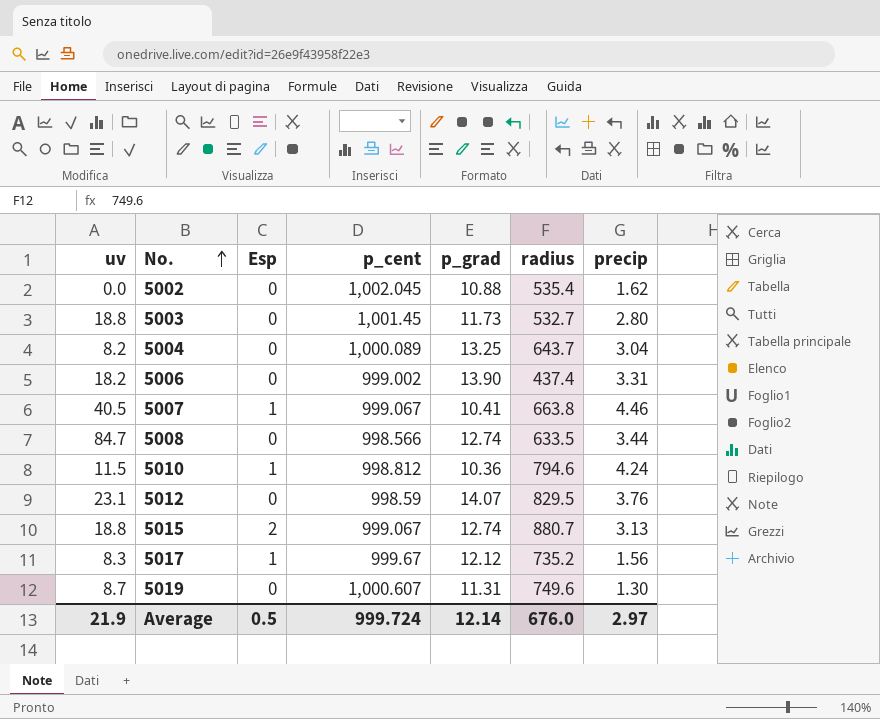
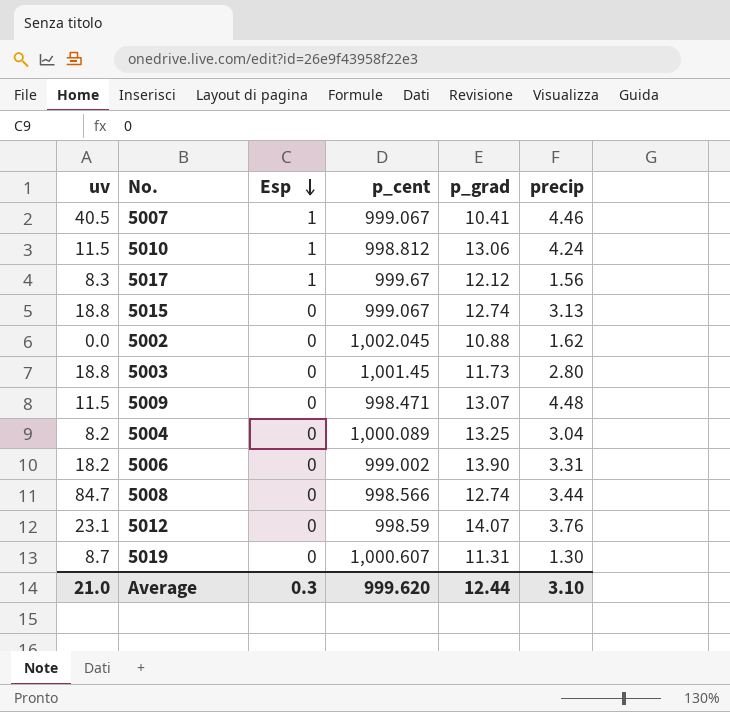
row order: No. ascending -> Esp descending
column radius | position: 6 -> none
5010 | p_grad: 10.36 -> 13.06
5015 | Esp: 2 -> 0
row 5009: none -> 11.5 | 0 | 998.471 | 13.07 | 4.48
Average | uv: 21.9 -> 21.0
Average | Esp: 0.5 -> 0.3
Average | p_cent: 999.724 -> 999.620
Average | p_grad: 12.14 -> 12.44
Average | precip: 2.97 -> 3.10

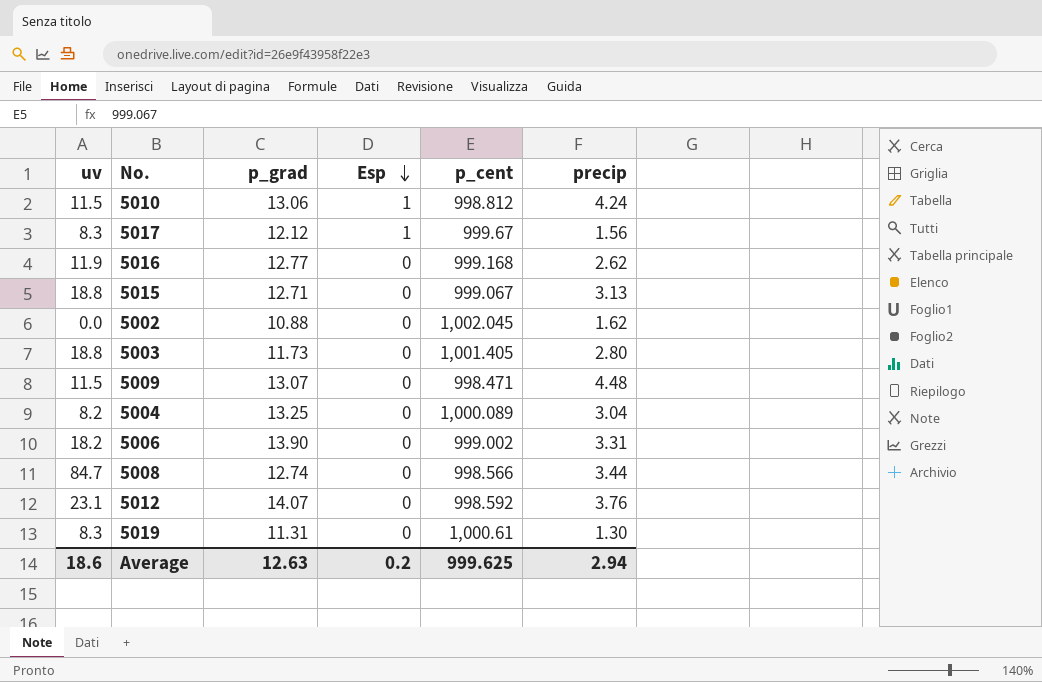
column p_grad | position: 5 -> 3
row 5007: 40.5 | 1 | 999.067 | 10.41 | 4.46 -> none
row 5016: none -> 11.9 | 12.77 | 0 | 999.168 | 2.62
5015 | p_grad: 12.74 -> 12.71
5003 | p_cent: 1,001.45 -> 1,001.405
5012 | p_cent: 998.59 -> 998.592
5019 | uv: 8.7 -> 8.3
5019 | p_cent: 1,000.607 -> 1,000.61
Average | uv: 21.0 -> 18.6
Average | p_grad: 12.44 -> 12.63
Average | Esp: 0.3 -> 0.2
Average | p_cent: 999.620 -> 999.625
Average | precip: 3.10 -> 2.94

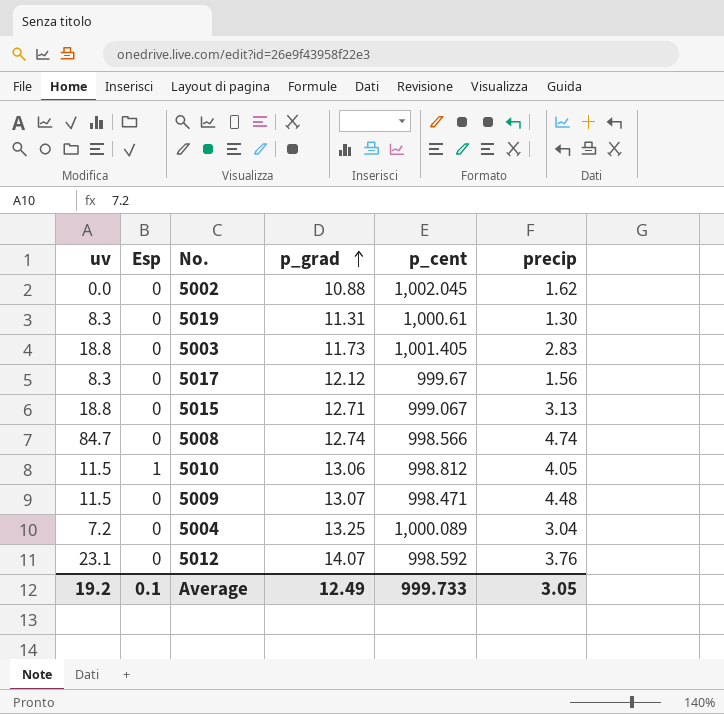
row order: Esp descending -> p_grad ascending
column Esp | position: 4 -> 2
row 5016: 11.9 | 12.77 | 0 | 999.168 | 2.62 -> none
row 5006: 18.2 | 13.90 | 0 | 999.002 | 3.31 -> none
5003 | precip: 2.80 -> 2.83
5017 | Esp: 1 -> 0
5008 | precip: 3.44 -> 4.74
5010 | precip: 4.24 -> 4.05
5004 | uv: 8.2 -> 7.2
Average | uv: 18.6 -> 19.2
Average | Esp: 0.2 -> 0.1
Average | p_grad: 12.63 -> 12.49
Average | p_cent: 999.625 -> 999.733
Average | precip: 2.94 -> 3.05

